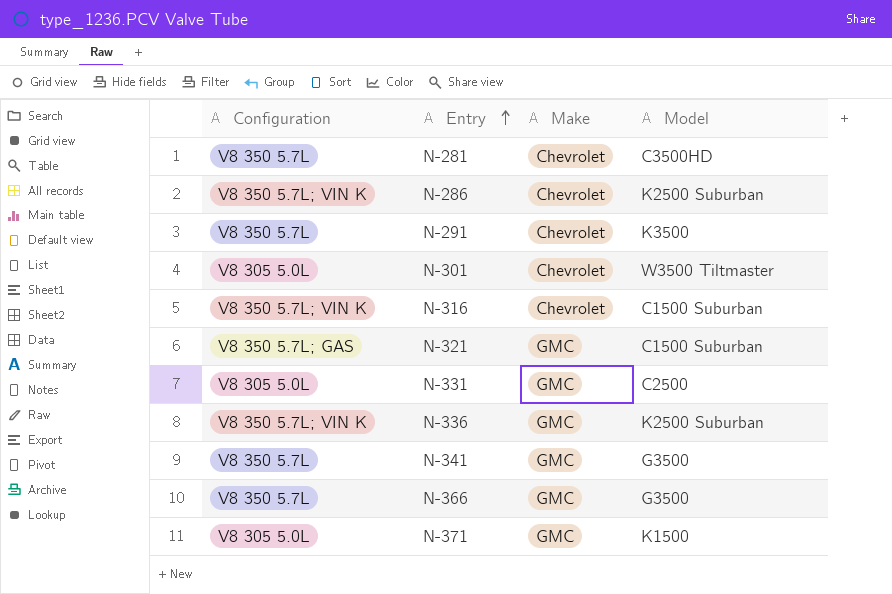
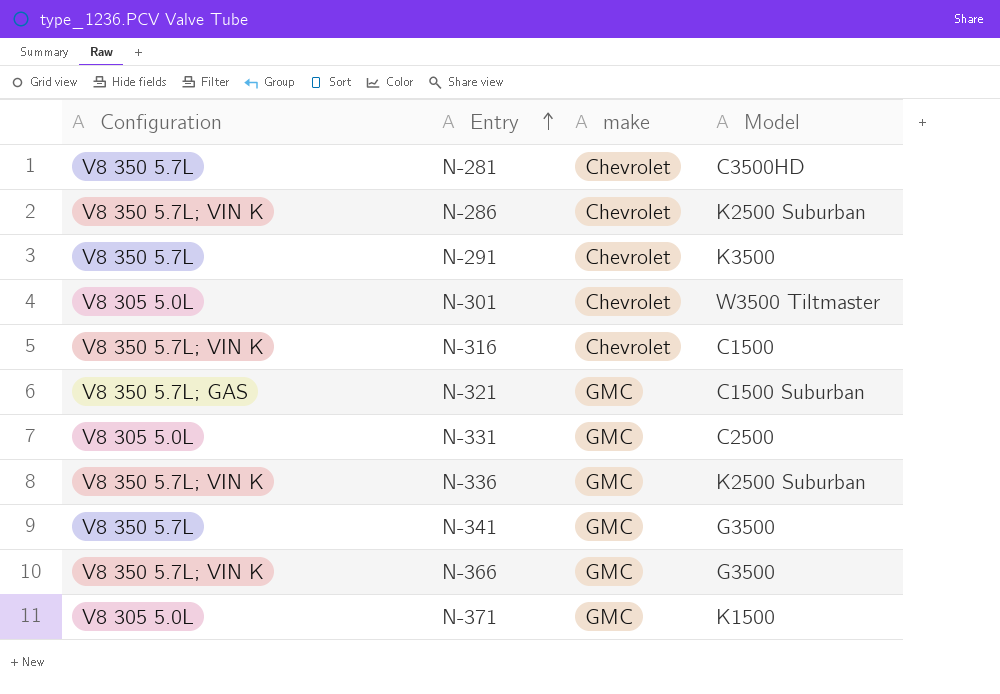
column name: Make -> make
N-316 | Model: C1500 Suburban -> C1500
N-366 | Configuration: V8 350 5.7L -> V8 350 5.7L; VIN K

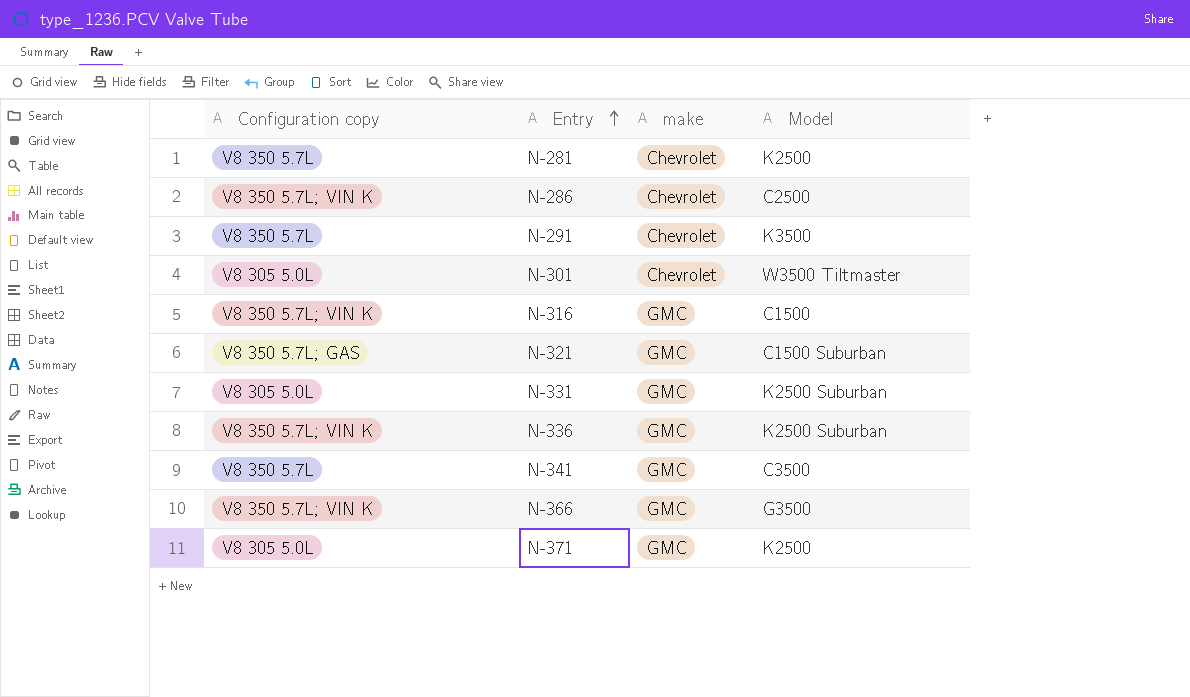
column name: Configuration -> Configuration copy
N-281 | Model: C3500HD -> K2500
N-286 | Model: K2500 Suburban -> C2500
N-316 | make: Chevrolet -> GMC
N-331 | Model: C2500 -> K2500 Suburban
N-341 | Model: G3500 -> C3500
N-371 | Model: K1500 -> K2500

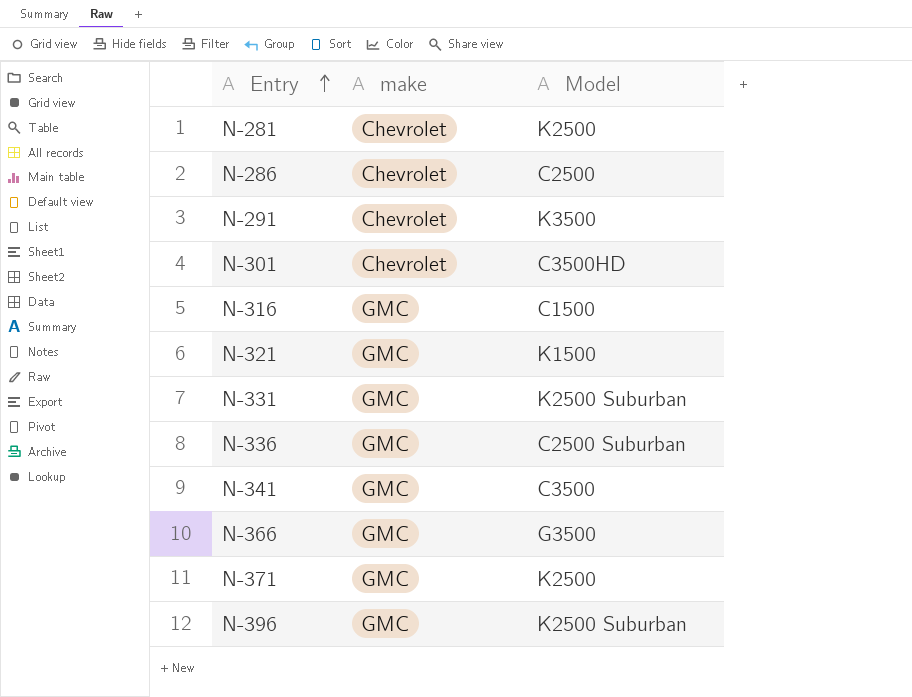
column Configuration copy | position: 1 -> none
N-301 | Model: W3500 Tiltmaster -> C3500HD
N-321 | Model: C1500 Suburban -> K1500
N-336 | Model: K2500 Suburban -> C2500 Suburban
row N-396: none -> GMC | K2500 Suburban

